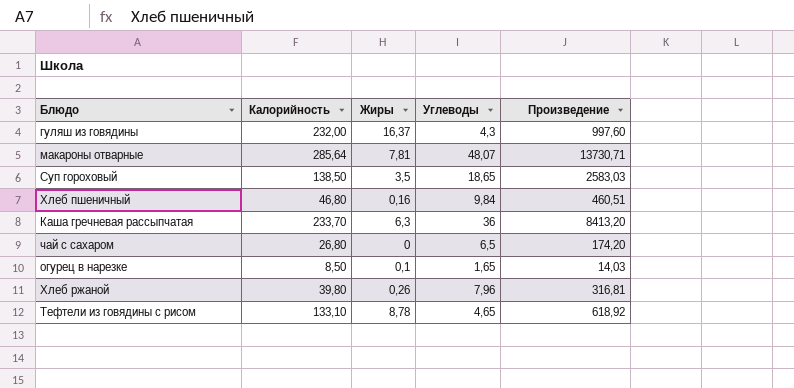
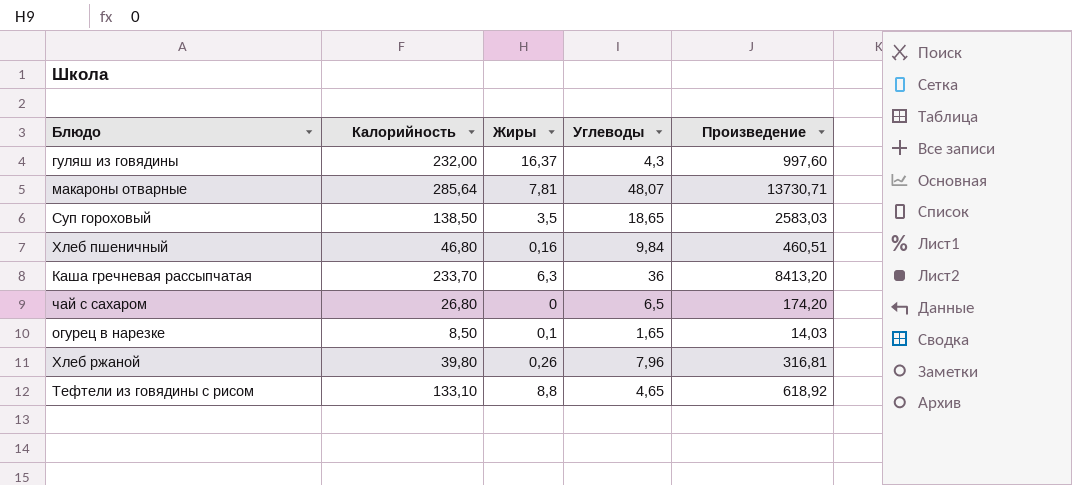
Тефтели из говядины с рисом | Жиры: 8,78 -> 8,8

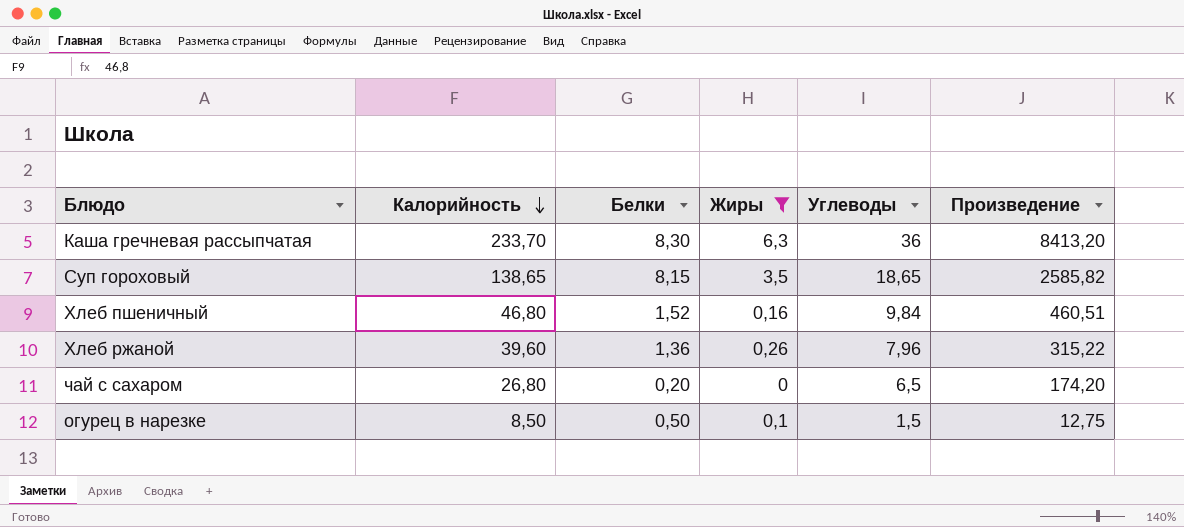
filter: none -> Жиры <= 6,3
row order: none -> Калорийность descending
column Белки | position: none -> 3
Суп гороховый | Калорийность: 138,50 -> 138,65
Суп гороховый | Произведение: 2583,03 -> 2585,82
Хлеб ржаной | Калорийность: 39,80 -> 39,60
Хлеб ржаной | Произведение: 316,81 -> 315,22
огурец в нарезке | Углеводы: 1,65 -> 1,5
огурец в нарезке | Произведение: 14,03 -> 12,75

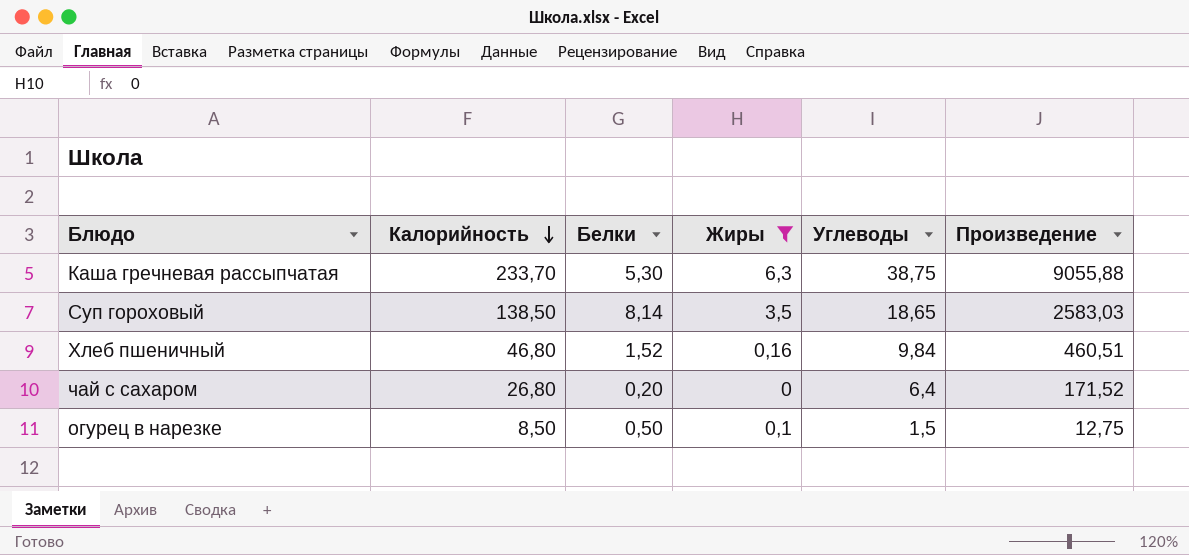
row Хлеб ржаной: 39,60 | 1,36 | 0,26 | 7,96 | 315,22 -> none
Каша гречневая рассыпчатая | Белки: 8,30 -> 5,30
Каша гречневая рассыпчатая | Углеводы: 36 -> 38,75
Каша гречневая рассыпчатая | Произведение: 8413,20 -> 9055,88
Суп гороховый | Калорийность: 138,65 -> 138,50
Суп гороховый | Белки: 8,15 -> 8,14
Суп гороховый | Произведение: 2585,82 -> 2583,03
чай с сахаром | Углеводы: 6,5 -> 6,4
чай с сахаром | Произведение: 174,20 -> 171,52

